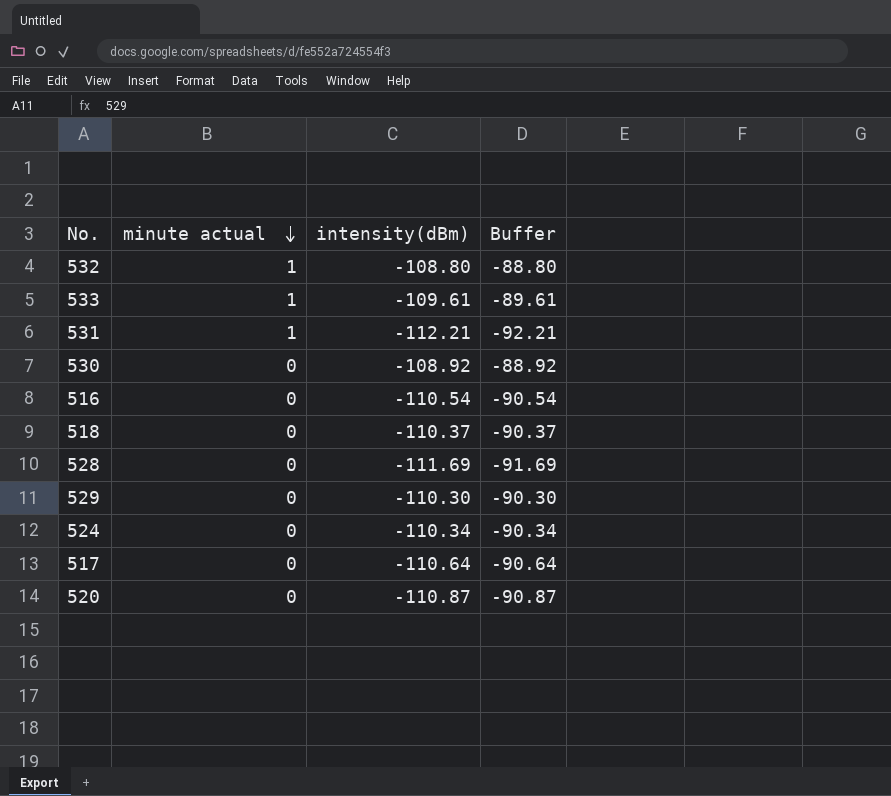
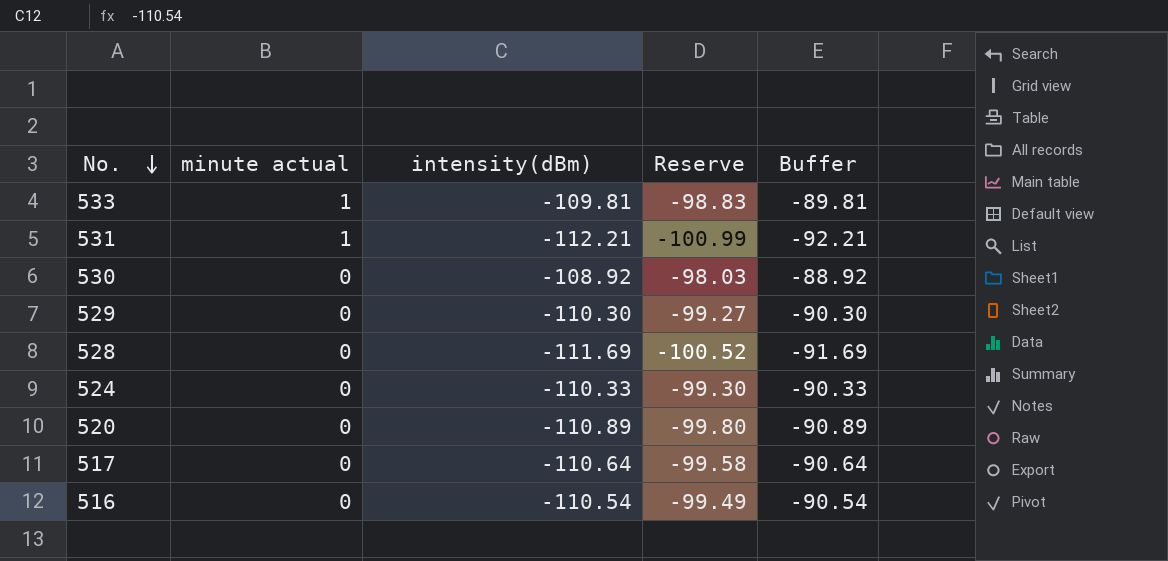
row order: minute actual descending -> No. descending
column Reserve | formula: none -> [intensity(dBm)] * 0.9
row 532: 1 | -108.80 | -88.80 -> none
row 518: 0 | -110.37 | -90.37 -> none
533 | intensity(dBm): -109.61 -> -109.81
533 | Buffer: -89.61 -> -89.81
524 | intensity(dBm): -110.34 -> -110.33
524 | Buffer: -90.34 -> -90.33
520 | intensity(dBm): -110.87 -> -110.89
520 | Buffer: -90.87 -> -90.89

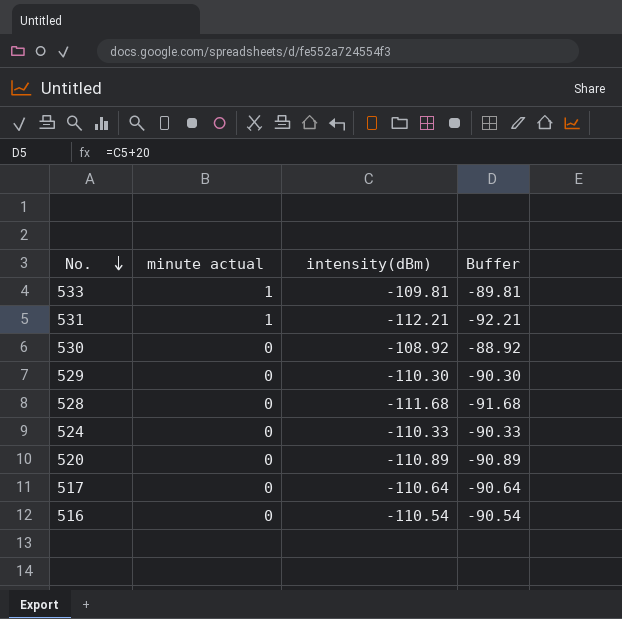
column Reserve | formula: [intensity(dBm)] * 0.9 -> none
528 | intensity(dBm): -111.69 -> -111.68
528 | Buffer: -91.69 -> -91.68

